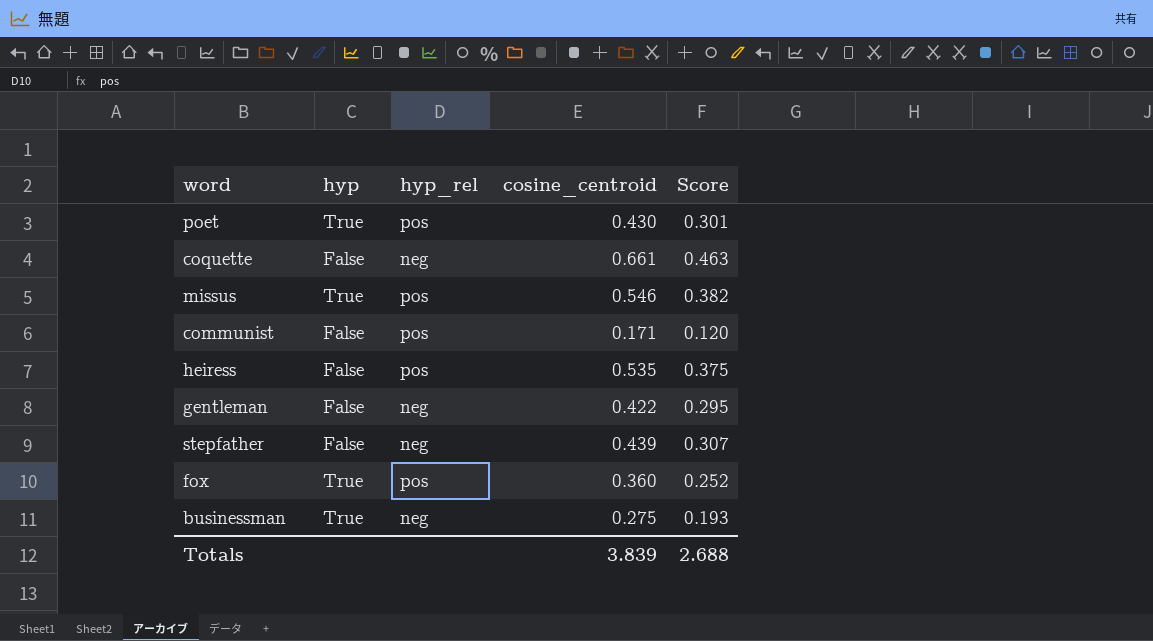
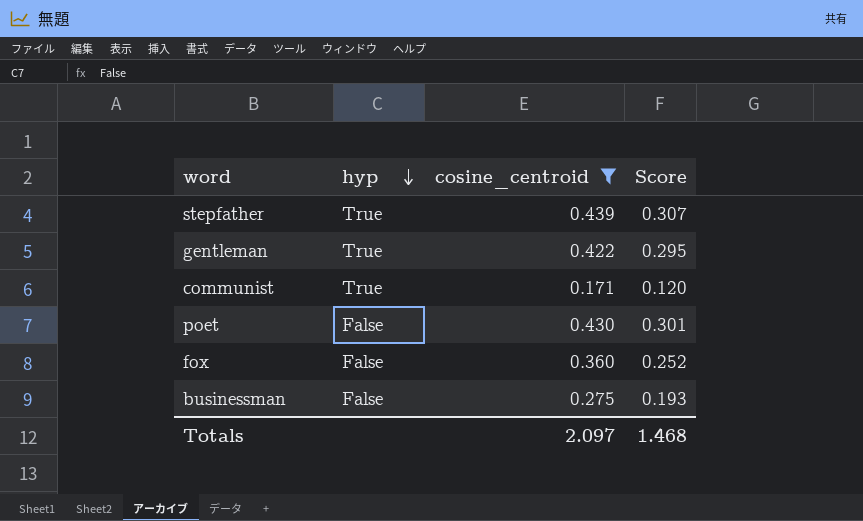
filter: none -> cosine_centroid <= 0.439
row order: none -> hyp descending
column hyp_rel | position: 3 -> none
stepfather | hyp: False -> True
gentleman | hyp: False -> True
communist | hyp: False -> True
poet | hyp: True -> False
fox | hyp: True -> False
businessman | hyp: True -> False
Totals | cosine_centroid: 3.839 -> 2.097
Totals | Score: 2.688 -> 1.468

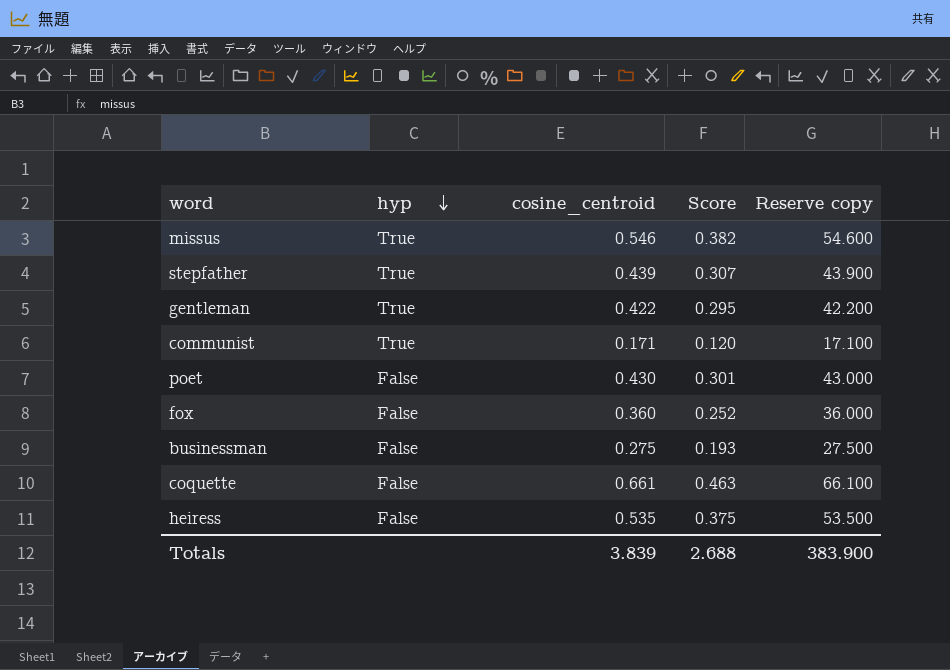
filter: cosine_centroid <= 0.439 -> none
column Reserve copy | formula: none -> [cosine_centroid] * 100
Totals | cosine_centroid: 2.097 -> 3.839
Totals | Score: 1.468 -> 2.688

